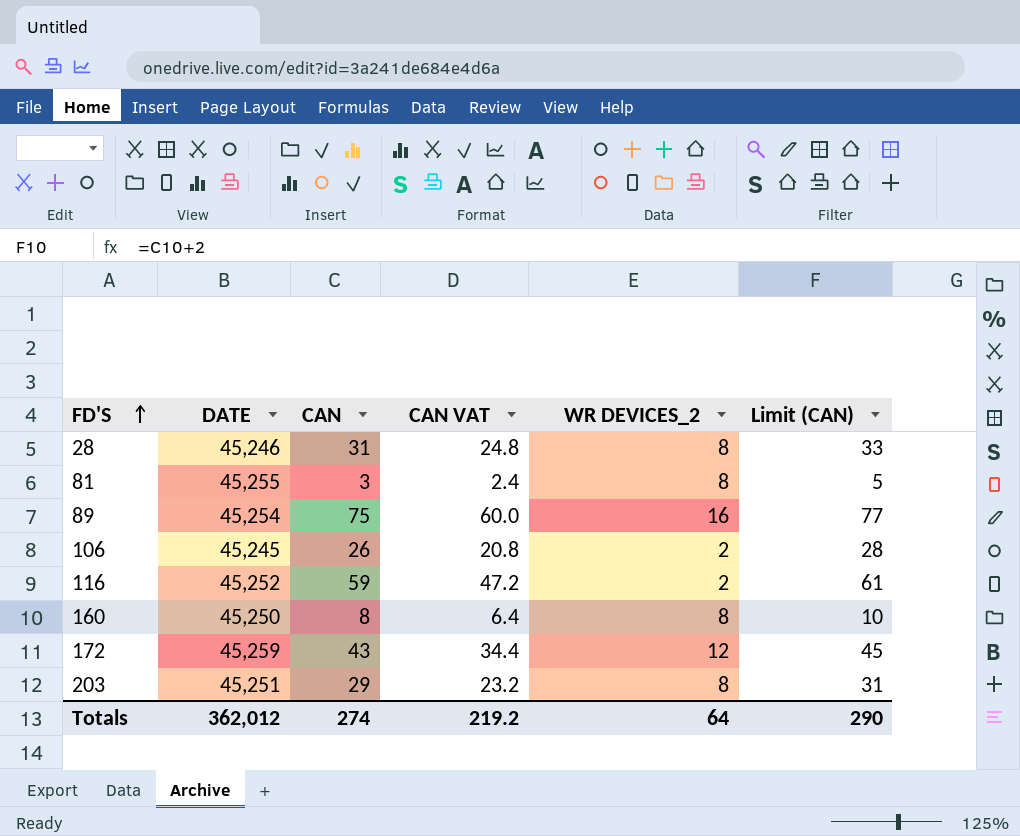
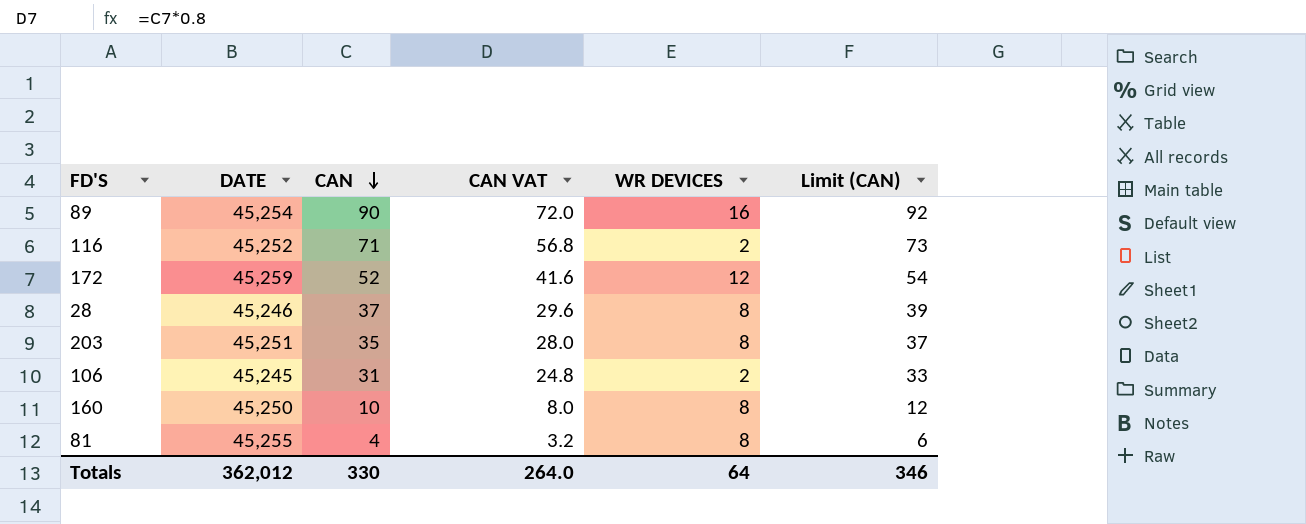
row order: FD'S ascending -> CAN descending
column name: WR DEVICES_2 -> WR DEVICES
89 | CAN: 75 -> 90
89 | CAN VAT: 60.0 -> 72.0
89 | Limit (CAN): 77 -> 92
116 | CAN: 59 -> 71
116 | CAN VAT: 47.2 -> 56.8
116 | Limit (CAN): 61 -> 73
172 | CAN: 43 -> 52
172 | CAN VAT: 34.4 -> 41.6
172 | Limit (CAN): 45 -> 54
28 | CAN: 31 -> 37
28 | CAN VAT: 24.8 -> 29.6
28 | Limit (CAN): 33 -> 39
203 | CAN: 29 -> 35
203 | CAN VAT: 23.2 -> 28.0
203 | Limit (CAN): 31 -> 37
106 | CAN: 26 -> 31
106 | CAN VAT: 20.8 -> 24.8
106 | Limit (CAN): 28 -> 33
160 | CAN: 8 -> 10
160 | CAN VAT: 6.4 -> 8.0
160 | Limit (CAN): 10 -> 12
81 | CAN: 3 -> 4
81 | CAN VAT: 2.4 -> 3.2
81 | Limit (CAN): 5 -> 6
Totals | CAN: 274 -> 330
Totals | CAN VAT: 219.2 -> 264.0
Totals | Limit (CAN): 290 -> 346

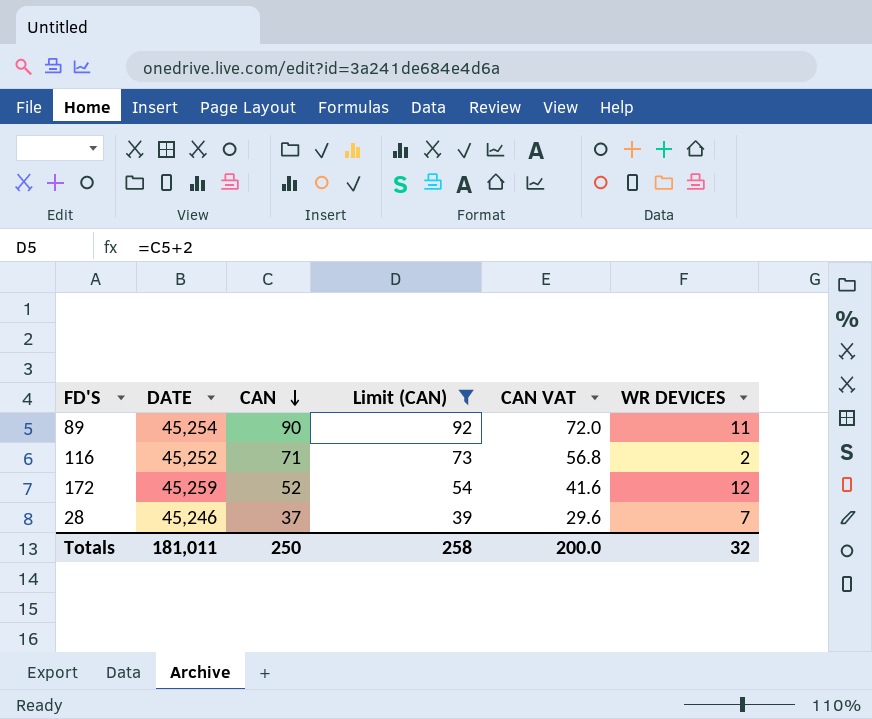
filter: none -> Limit (CAN) >= 39
column Limit (CAN) | position: 6 -> 4
89 | WR DEVICES: 16 -> 11
28 | WR DEVICES: 8 -> 7
Totals | DATE: 362,012 -> 181,011
Totals | CAN: 330 -> 250
Totals | Limit (CAN): 346 -> 258
Totals | CAN VAT: 264.0 -> 200.0
Totals | WR DEVICES: 64 -> 32

